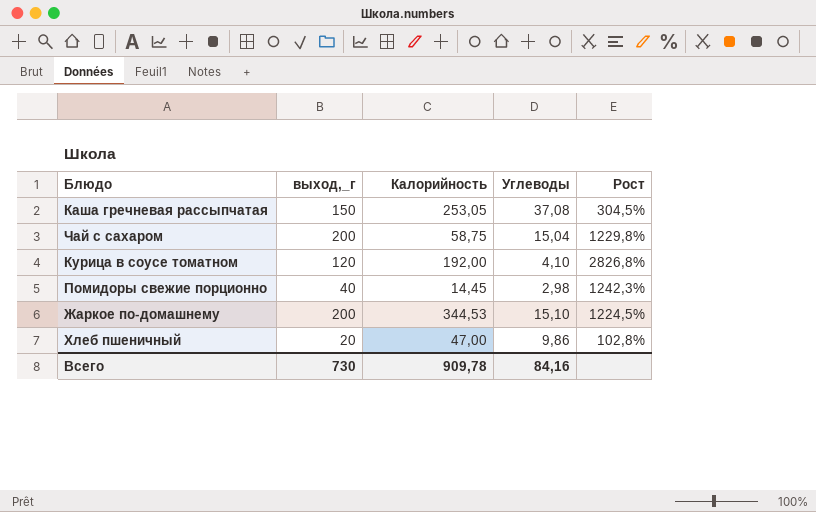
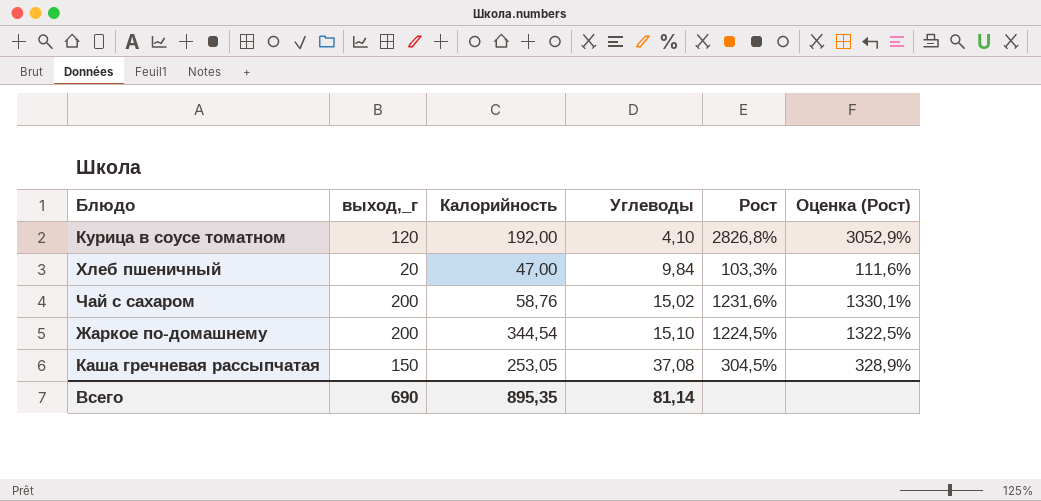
row order: none -> Углеводы ascending
column Оценка (Рост) | formula: none -> [Рост] * 1,08
row Помидоры свежие порционно: 40 | 14,45 | 2,98 | 1242,3% -> none
Хлеб пшеничный | Углеводы: 9,86 -> 9,84
Хлеб пшеничный | Рост: 102,8% -> 103,3%
Чай с сахаром | Калорийность: 58,75 -> 58,76
Чай с сахаром | Углеводы: 15,04 -> 15,02
Чай с сахаром | Рост: 1229,8% -> 1231,6%
Жаркое по-домашнему | Калорийность: 344,53 -> 344,54
Всего | выход,_г: 730 -> 690
Всего | Калорийность: 909,78 -> 895,35
Всего | Углеводы: 84,16 -> 81,14

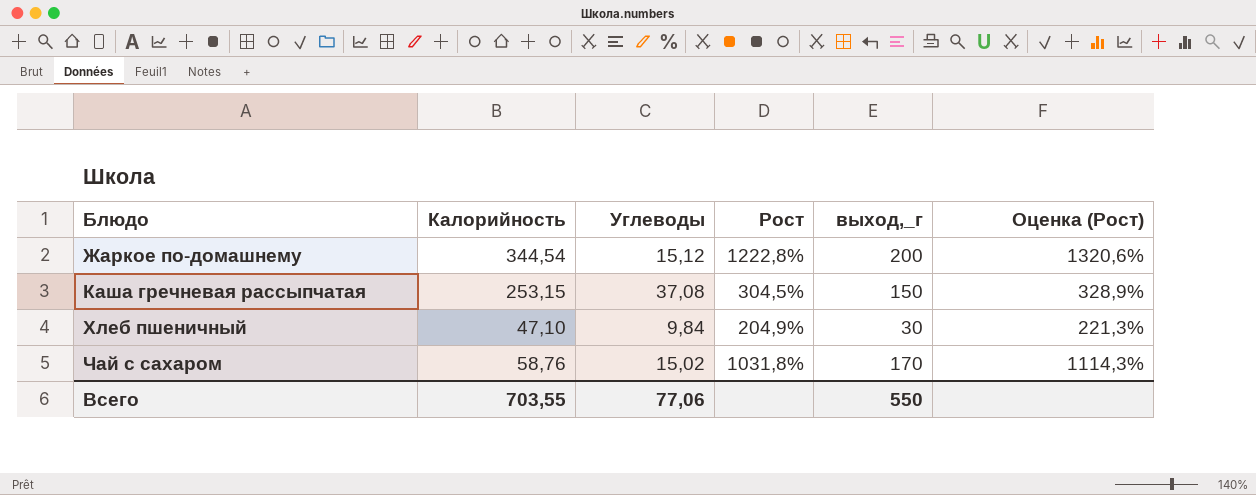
row order: Углеводы ascending -> Блюдо ascending
column выход,_г | position: 2 -> 5
row Курица в соусе томатном: 120 | 192,00 | 4,10 | 2826,8% | 3052,9% -> none
Жаркое по-домашнему | Углеводы: 15,10 -> 15,12
Жаркое по-домашнему | Рост: 1224,5% -> 1222,8%
Жаркое по-домашнему | Оценка (Рост): 1322,5% -> 1320,6%
Каша гречневая рассыпчатая | Калорийность: 253,05 -> 253,15
Хлеб пшеничный | Калорийность: 47,00 -> 47,10
Хлеб пшеничный | Рост: 103,3% -> 204,9%
Хлеб пшеничный | выход,_г: 20 -> 30
Хлеб пшеничный | Оценка (Рост): 111,6% -> 221,3%
Чай с сахаром | Рост: 1231,6% -> 1031,8%
Чай с сахаром | выход,_г: 200 -> 170
Чай с сахаром | Оценка (Рост): 1330,1% -> 1114,3%
Всего | Калорийность: 895,35 -> 703,55
Всего | Углеводы: 81,14 -> 77,06
Всего | выход,_г: 690 -> 550

